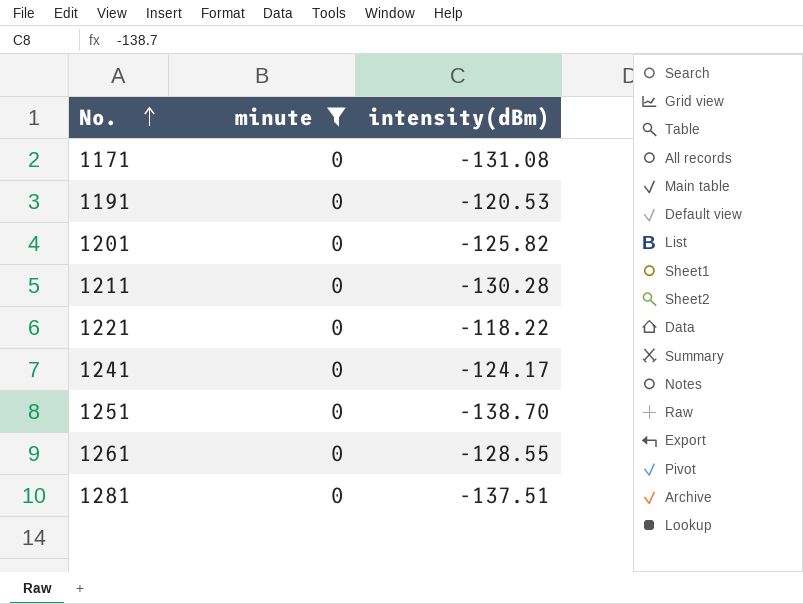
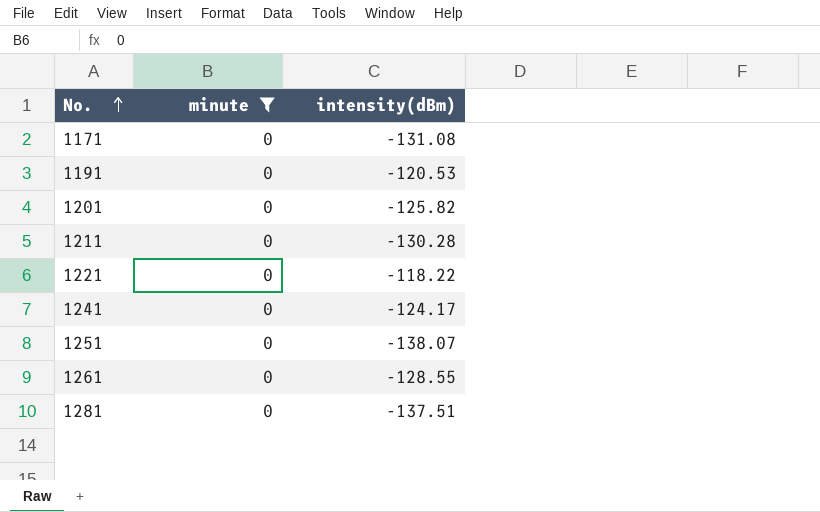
1251 | intensity(dBm): -138.70 -> -138.07

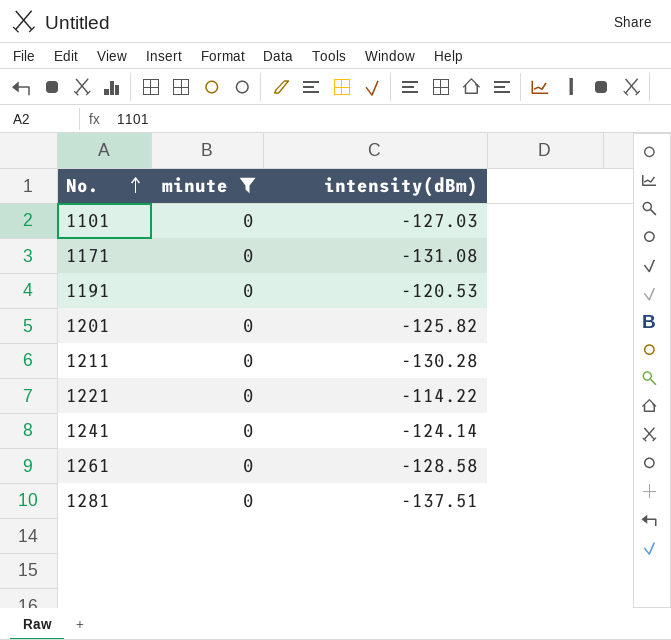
row 1251: 0 | -138.07 -> none
row 1101: none -> 0 | -127.03
1221 | intensity(dBm): -118.22 -> -114.22
1241 | intensity(dBm): -124.17 -> -124.14
1261 | intensity(dBm): -128.55 -> -128.58

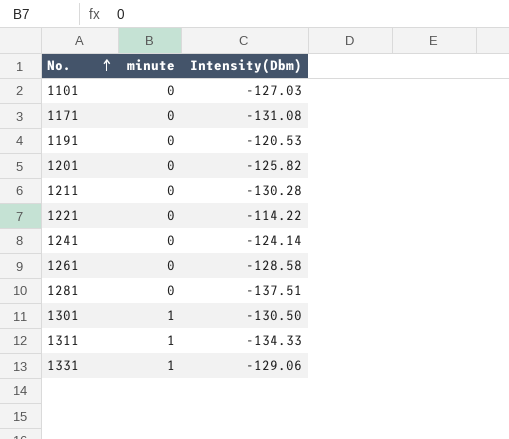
filter: minute = 0 -> none
column name: intensity(dBm) -> Intensity(Dbm)

